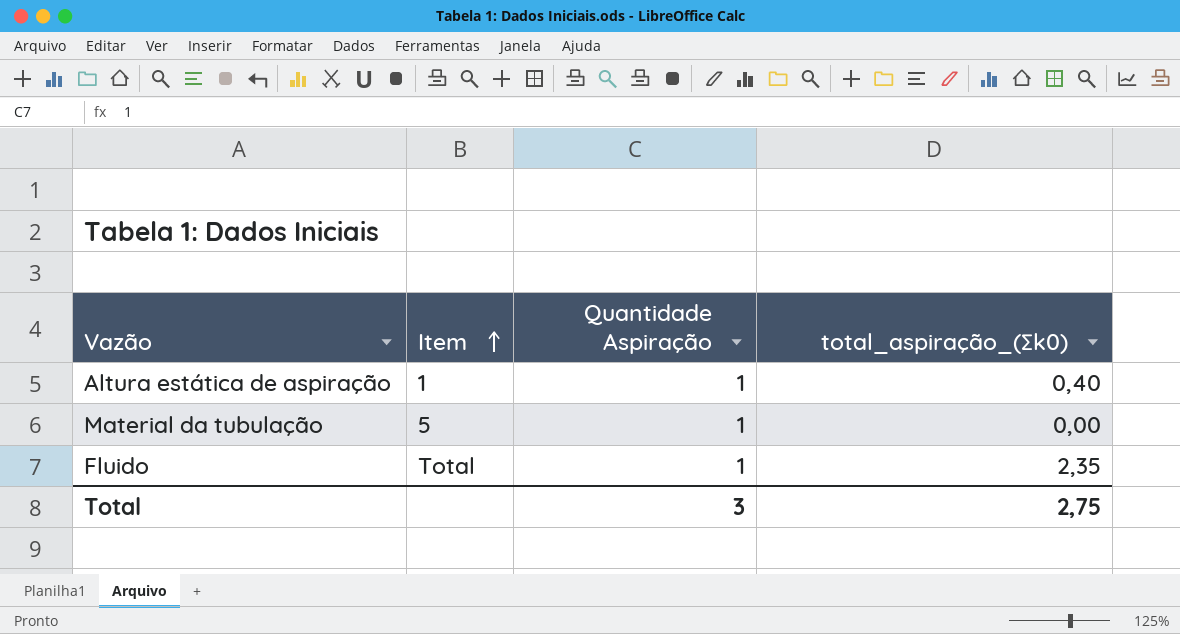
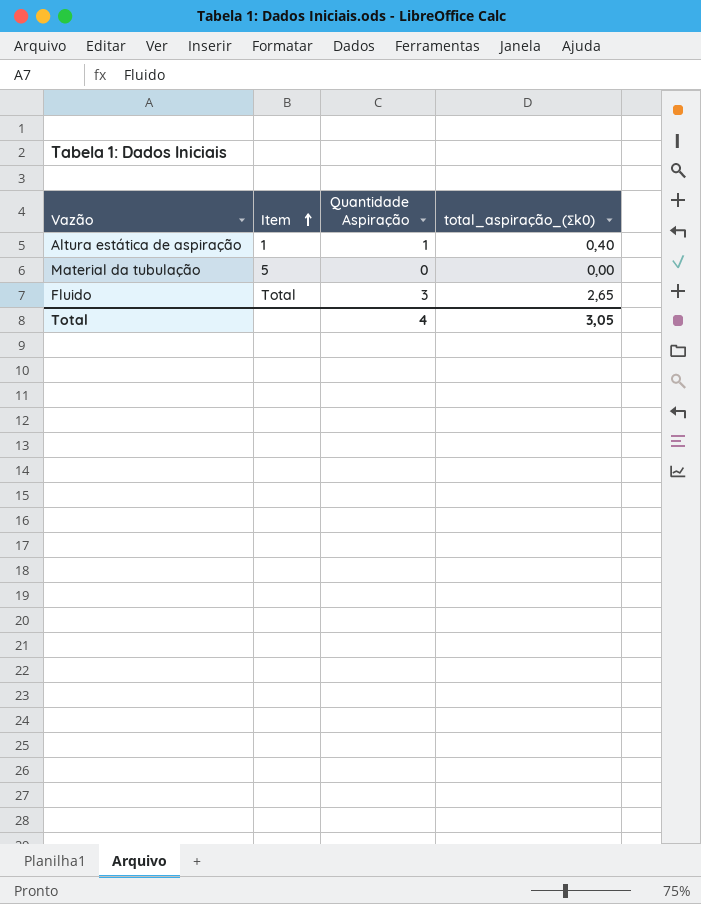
Material da tubulação | Quantidade Aspiração: 1 -> 0
Fluido | Quantidade Aspiração: 1 -> 3
Fluido | total_aspiração_(∑k0): 2,35 -> 2,65
Total | Quantidade Aspiração: 3 -> 4
Total | total_aspiração_(∑k0): 2,75 -> 3,05

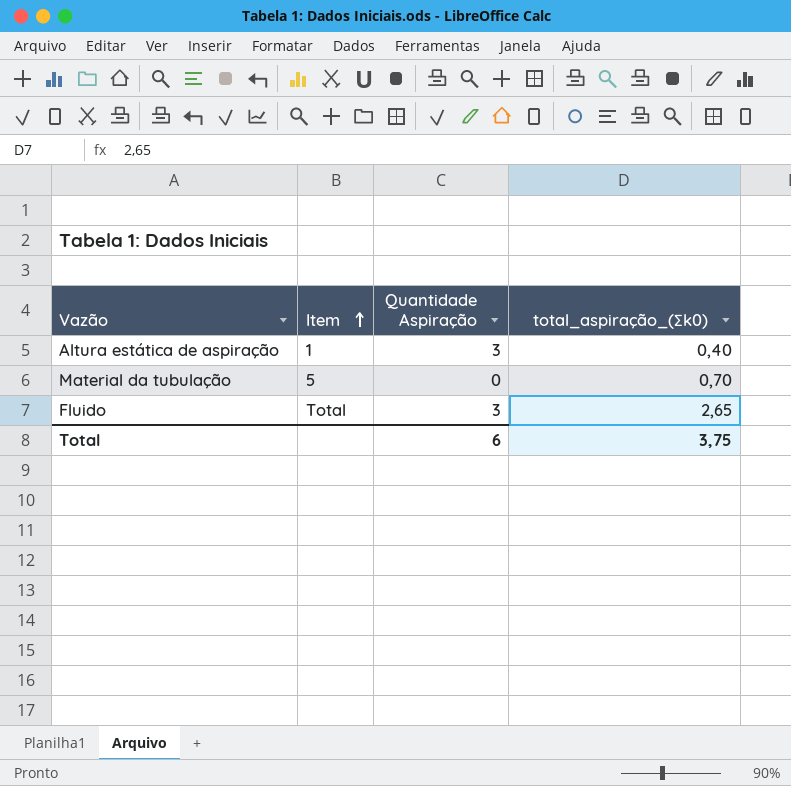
Altura estática de aspiração | Quantidade Aspiração: 1 -> 3
Material da tubulação | total_aspiração_(∑k0): 0,00 -> 0,70
Total | Quantidade Aspiração: 4 -> 6
Total | total_aspiração_(∑k0): 3,05 -> 3,75

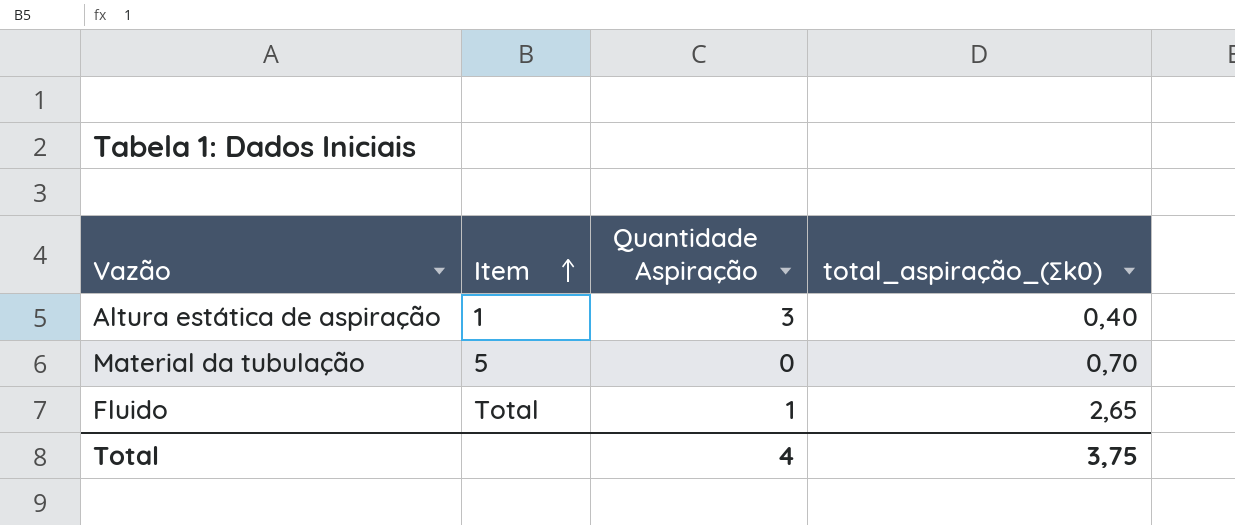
Fluido | Quantidade Aspiração: 3 -> 1
Total | Quantidade Aspiração: 6 -> 4

